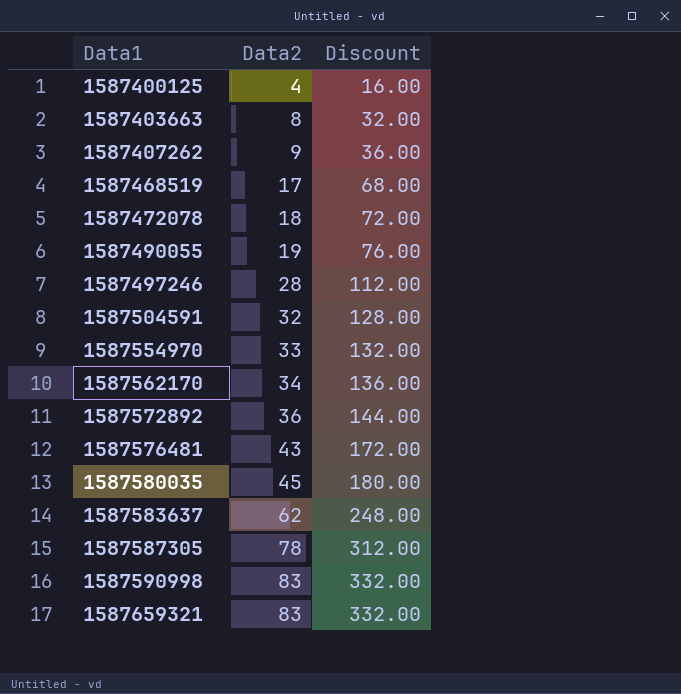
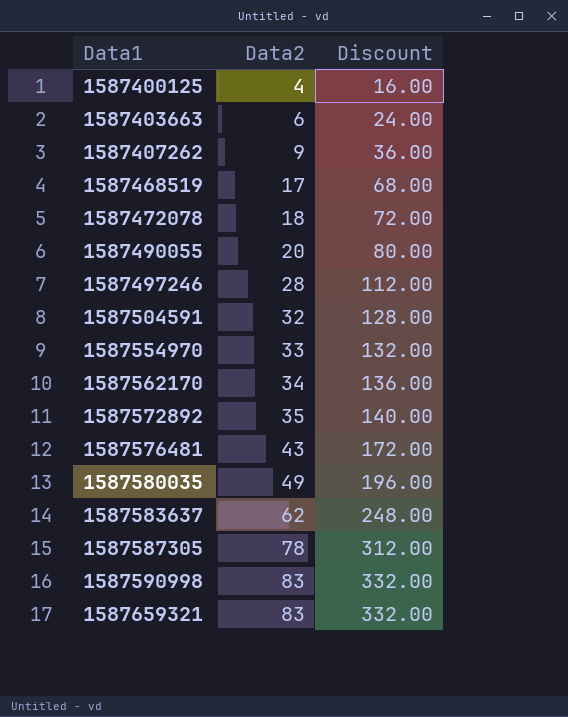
1587403663 | Data2: 8 -> 6
1587403663 | Discount: 32.00 -> 24.00
1587490055 | Data2: 19 -> 20
1587490055 | Discount: 76.00 -> 80.00
1587572892 | Data2: 36 -> 35
1587572892 | Discount: 144.00 -> 140.00
1587580035 | Data2: 45 -> 49
1587580035 | Discount: 180.00 -> 196.00

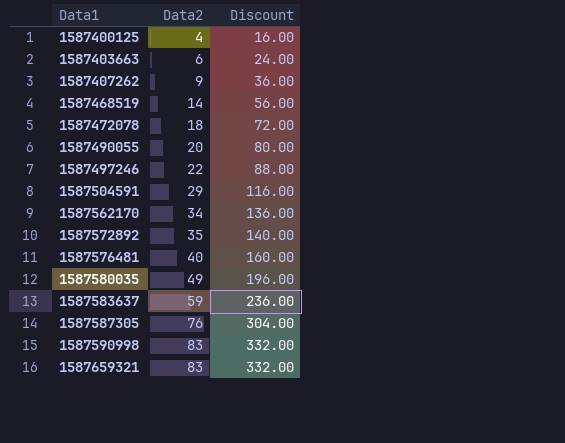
row 1587554970: 33 | 132.00 -> none
1587468519 | Data2: 17 -> 14
1587468519 | Discount: 68.00 -> 56.00
1587497246 | Data2: 28 -> 22
1587497246 | Discount: 112.00 -> 88.00
1587504591 | Data2: 32 -> 29
1587504591 | Discount: 128.00 -> 116.00
1587576481 | Data2: 43 -> 40
1587576481 | Discount: 172.00 -> 160.00
1587583637 | Data2: 62 -> 59
1587583637 | Discount: 248.00 -> 236.00
1587587305 | Data2: 78 -> 76
1587587305 | Discount: 312.00 -> 304.00

